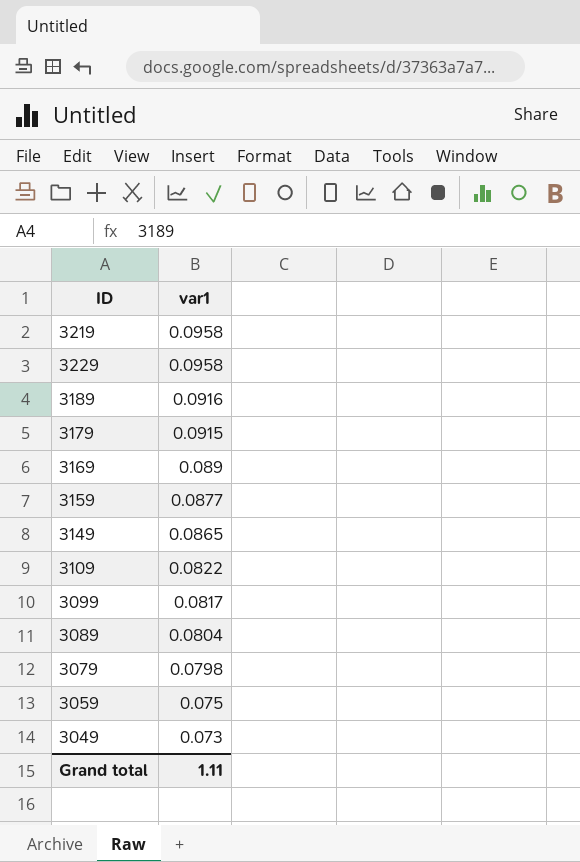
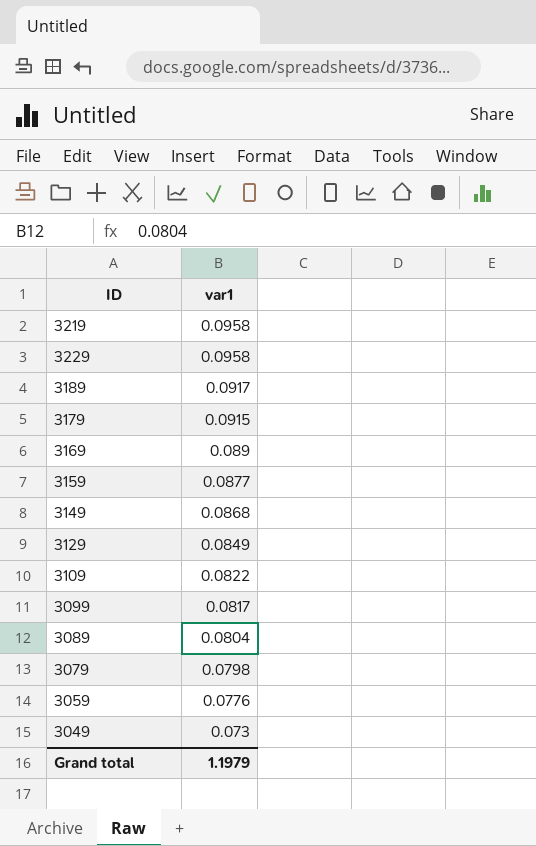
3189 | var1: 0.0916 -> 0.0917
3149 | var1: 0.0865 -> 0.0868
row 3129: none -> 0.0849
3059 | var1: 0.075 -> 0.0776
Grand total | var1: 1.11 -> 1.1979

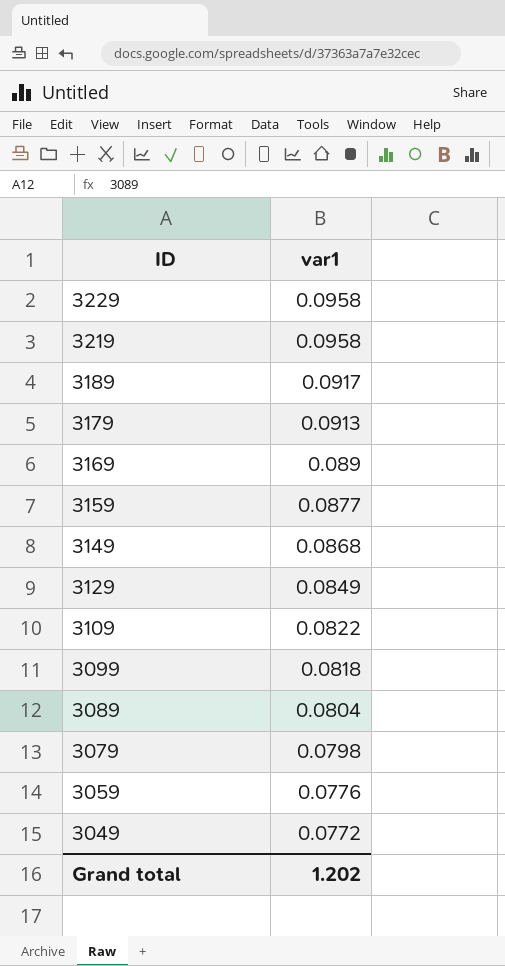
row order: var1 descending -> ID descending
3179 | var1: 0.0915 -> 0.0913
3099 | var1: 0.0817 -> 0.0818
3049 | var1: 0.073 -> 0.0772
Grand total | var1: 1.1979 -> 1.202

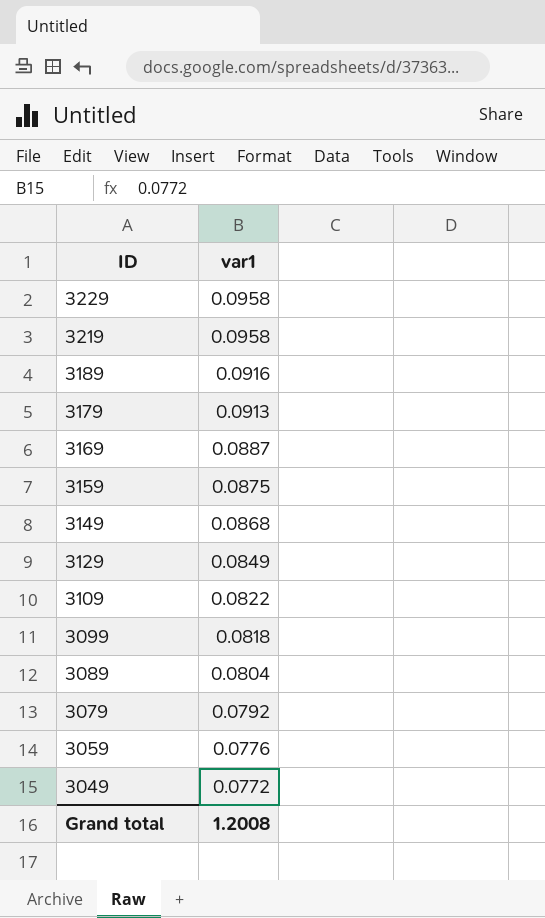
3189 | var1: 0.0917 -> 0.0916
3169 | var1: 0.089 -> 0.0887
3159 | var1: 0.0877 -> 0.0875
3079 | var1: 0.0798 -> 0.0792
Grand total | var1: 1.202 -> 1.2008

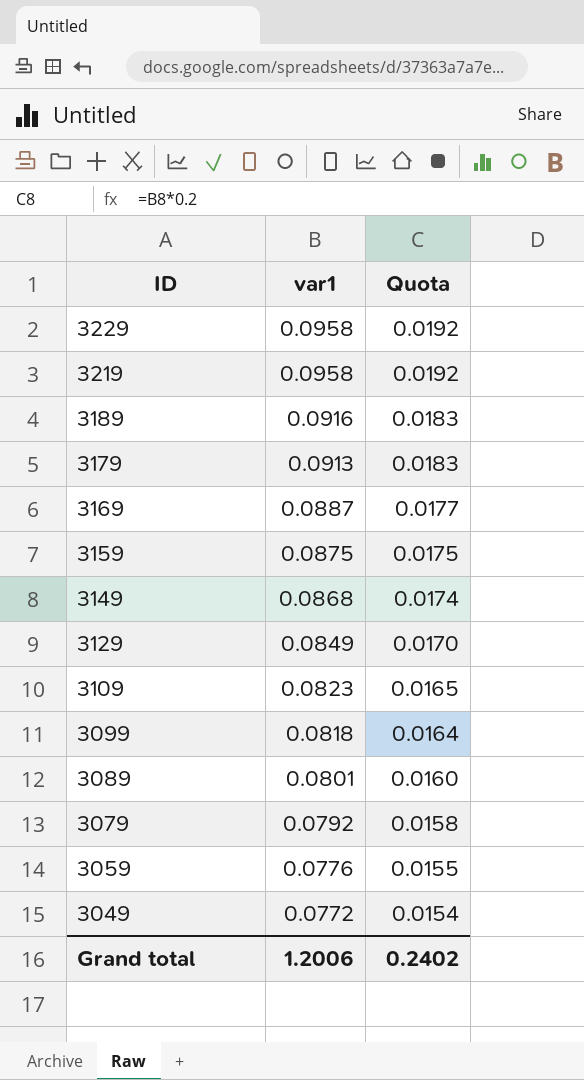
column Quota | formula: none -> [var1] * 0.2
3109 | var1: 0.0822 -> 0.0823
3089 | var1: 0.0804 -> 0.0801
Grand total | var1: 1.2008 -> 1.2006

